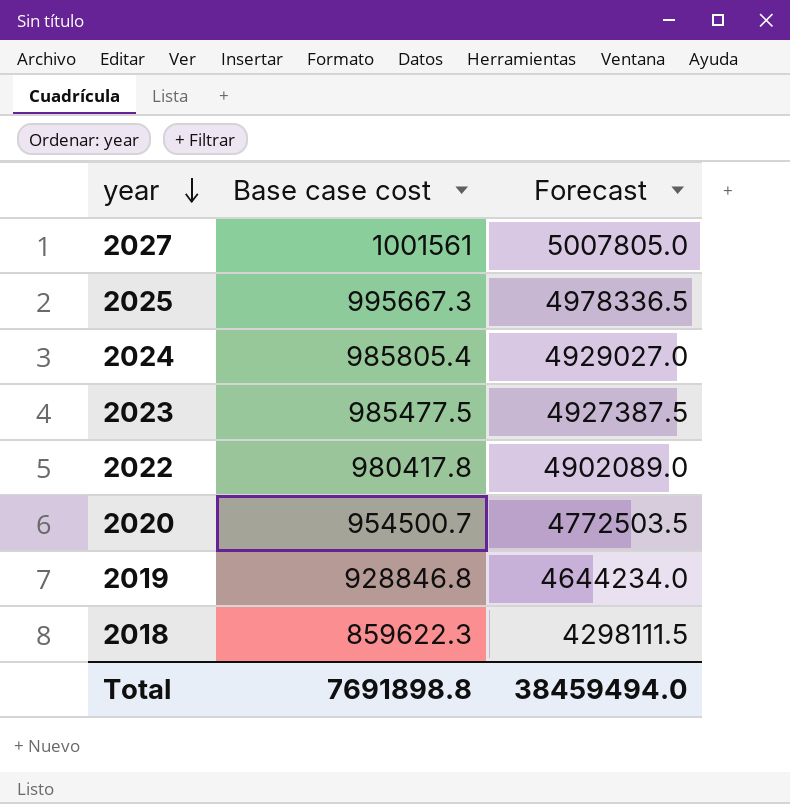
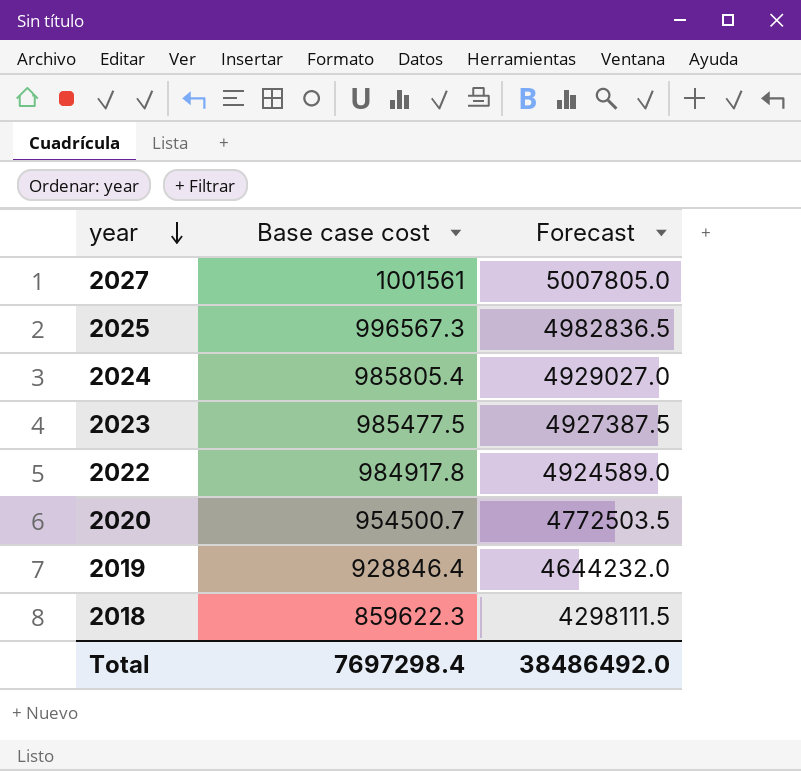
2025 | Base case cost: 995667.3 -> 996567.3
2025 | Forecast: 4978336.5 -> 4982836.5
2022 | Base case cost: 980417.8 -> 984917.8
2022 | Forecast: 4902089.0 -> 4924589.0
2019 | Base case cost: 928846.8 -> 928846.4
2019 | Forecast: 4644234.0 -> 4644232.0
Total | Base case cost: 7691898.8 -> 7697298.4
Total | Forecast: 38459494.0 -> 38486492.0

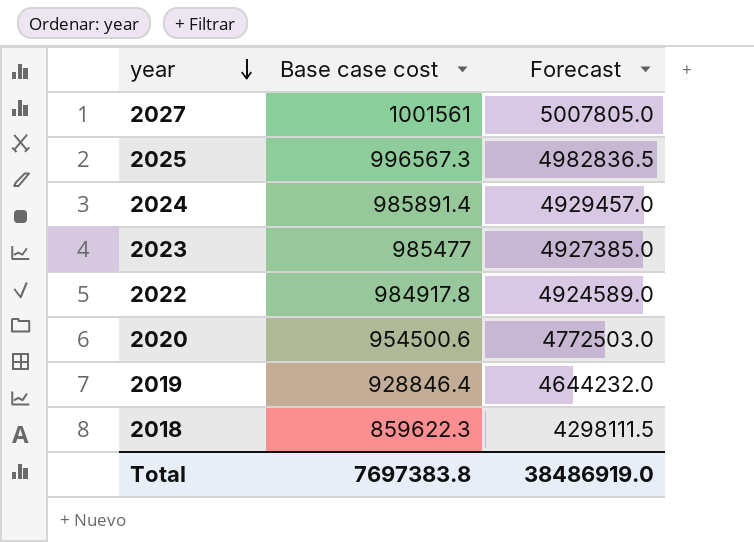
2024 | Base case cost: 985805.4 -> 985891.4
2024 | Forecast: 4929027.0 -> 4929457.0
2023 | Base case cost: 985477.5 -> 985477
2023 | Forecast: 4927387.5 -> 4927385.0
2020 | Base case cost: 954500.7 -> 954500.6
2020 | Forecast: 4772503.5 -> 4772503.0
Total | Base case cost: 7697298.4 -> 7697383.8
Total | Forecast: 38486492.0 -> 38486919.0

